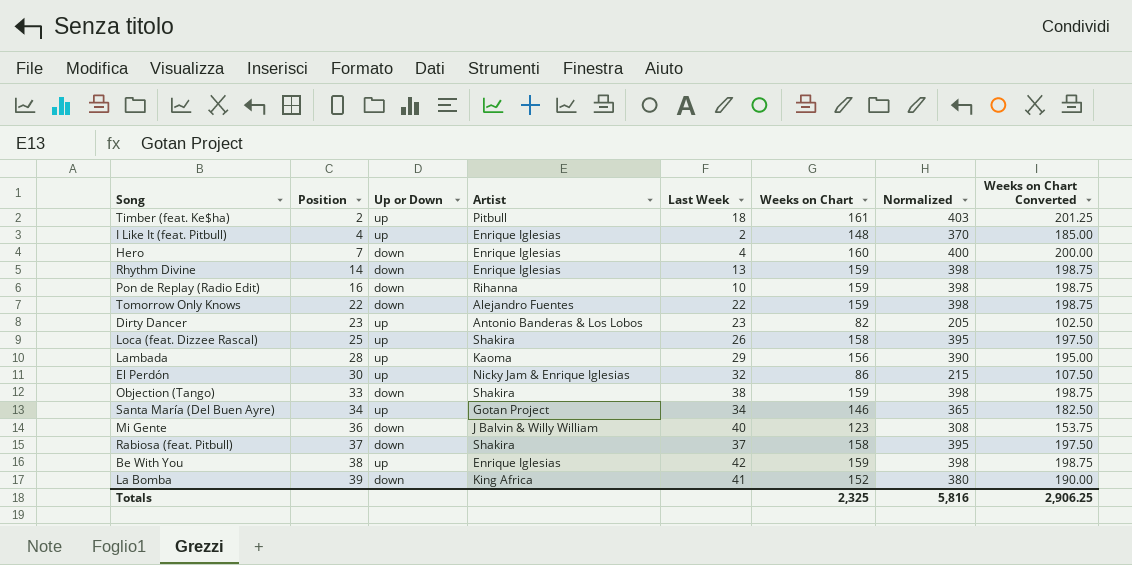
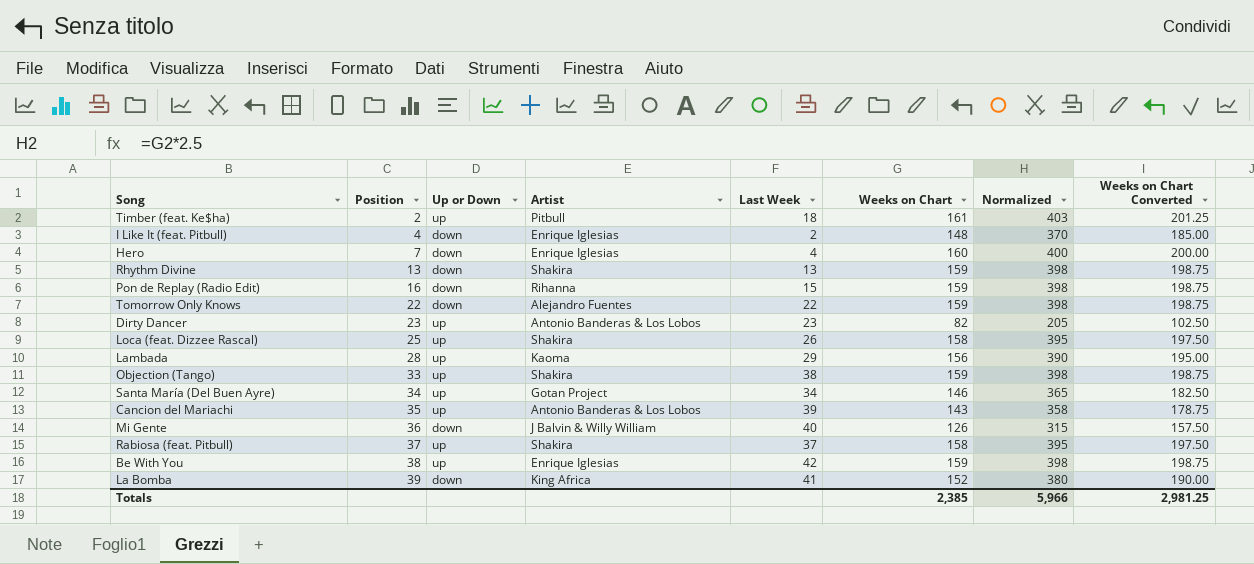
row El Perdón: 30 | up | Nicky Jam & Enrique Iglesias | 32 | 86 | 215 | 107.50 -> none
I Like It (feat. Pitbull) | Up or Down: up -> down
Rhythm Divine | Position: 14 -> 13
Rhythm Divine | Artist: Enrique Iglesias -> Shakira
Pon de Replay (Radio Edit) | Last Week: 10 -> 15
Objection (Tango) | Up or Down: down -> up
row Cancion del Mariachi: none -> 35 | up | Antonio Banderas & Los Lobos | 39 | 143 | 358 | 178.75
Mi Gente | Weeks on Chart: 123 -> 126
Mi Gente | Normalized: 308 -> 315
Mi Gente | Weeks on Chart Converted: 153.75 -> 157.50
Rabiosa (feat. Pitbull) | Up or Down: down -> up
Totals | Weeks on Chart: 2,325 -> 2,385
Totals | Normalized: 5,816 -> 5,966
Totals | Weeks on Chart Converted: 2,906.25 -> 2,981.25

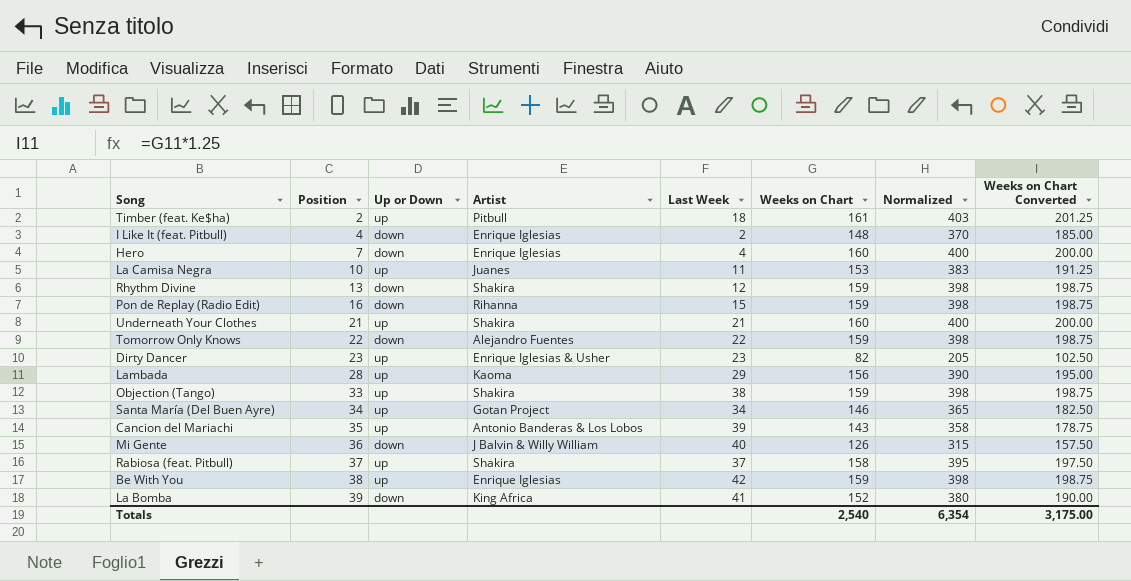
row Loca (feat. Dizzee Rascal): 25 | up | Shakira | 26 | 158 | 395 | 197.50 -> none
row La Camisa Negra: none -> 10 | up | Juanes | 11 | 153 | 383 | 191.25
Rhythm Divine | Last Week: 13 -> 12
row Underneath Your Clothes: none -> 21 | up | Shakira | 21 | 160 | 400 | 200.00
Dirty Dancer | Artist: Antonio Banderas & Los Lobos -> Enrique Iglesias & Usher
Totals | Weeks on Chart: 2,385 -> 2,540
Totals | Normalized: 5,966 -> 6,354
Totals | Weeks on Chart Converted: 2,981.25 -> 3,175.00

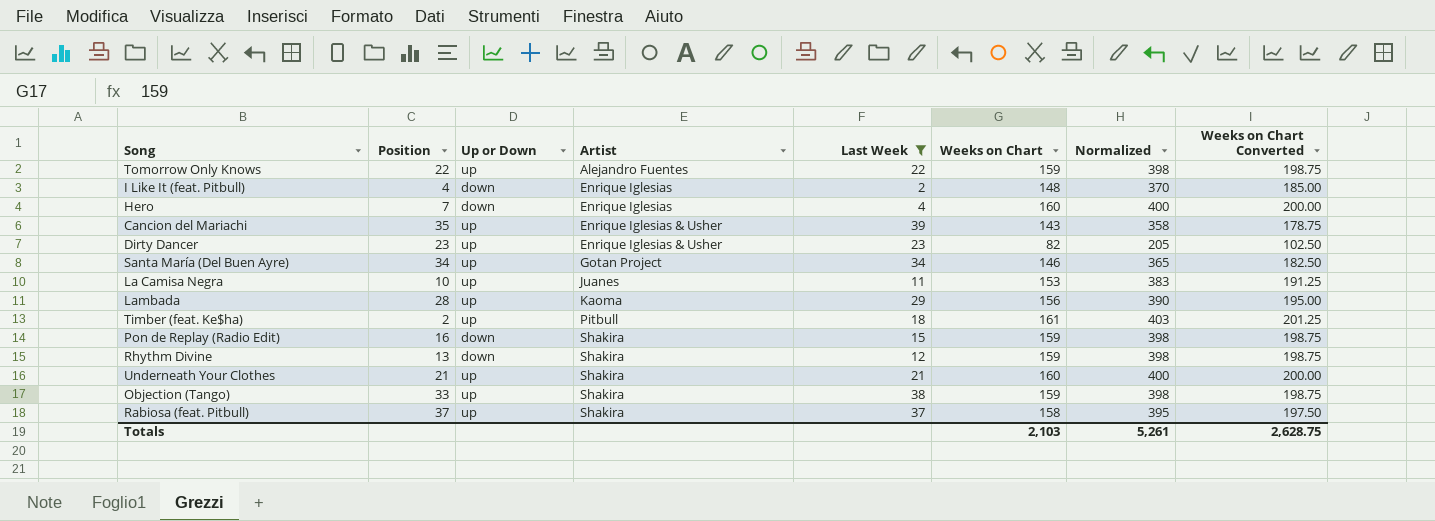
filter: none -> Last Week <= 39
row order: Position ascending -> Artist ascending
Tomorrow Only Knows | Up or Down: down -> up
Cancion del Mariachi | Artist: Antonio Banderas & Los Lobos -> Enrique Iglesias & Usher
Pon de Replay (Radio Edit) | Artist: Rihanna -> Shakira
Totals | Weeks on Chart: 2,540 -> 2,103
Totals | Normalized: 6,354 -> 5,261
Totals | Weeks on Chart Converted: 3,175.00 -> 2,628.75

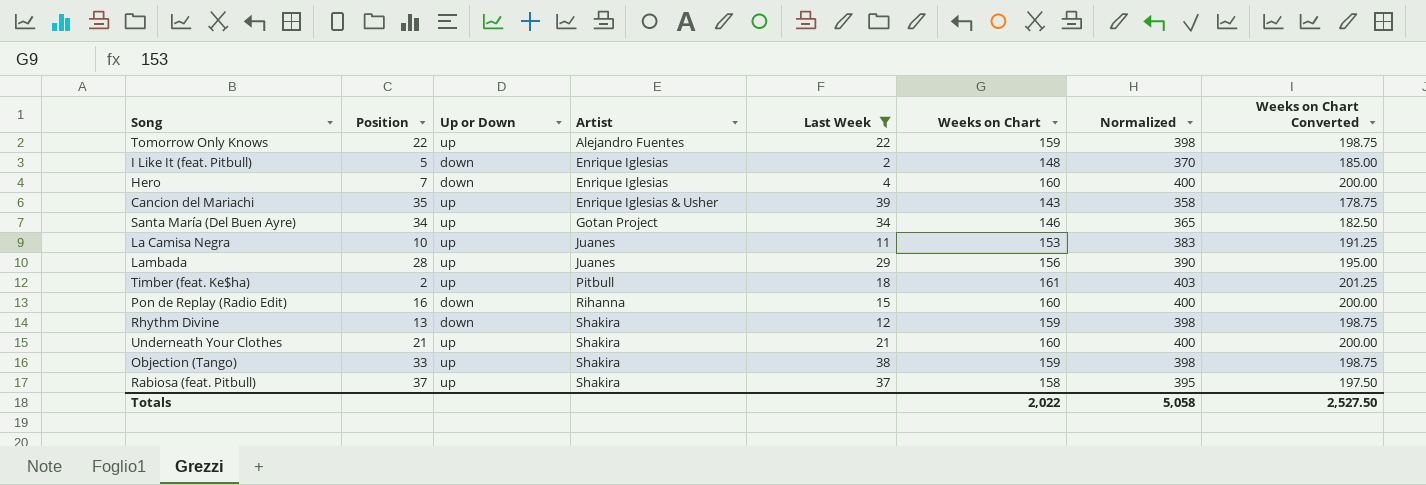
row Dirty Dancer: 23 | up | Enrique Iglesias & Usher | 23 | 82 | 205 | 102.50 -> none
I Like It (feat. Pitbull) | Position: 4 -> 5
Lambada | Artist: Kaoma -> Juanes
Pon de Replay (Radio Edit) | Artist: Shakira -> Rihanna
Pon de Replay (Radio Edit) | Weeks on Chart: 159 -> 160
Pon de Replay (Radio Edit) | Normalized: 398 -> 400
Pon de Replay (Radio Edit) | Weeks on Chart Converted: 198.75 -> 200.00
Totals | Weeks on Chart: 2,103 -> 2,022
Totals | Normalized: 5,261 -> 5,058
Totals | Weeks on Chart Converted: 2,628.75 -> 2,527.50

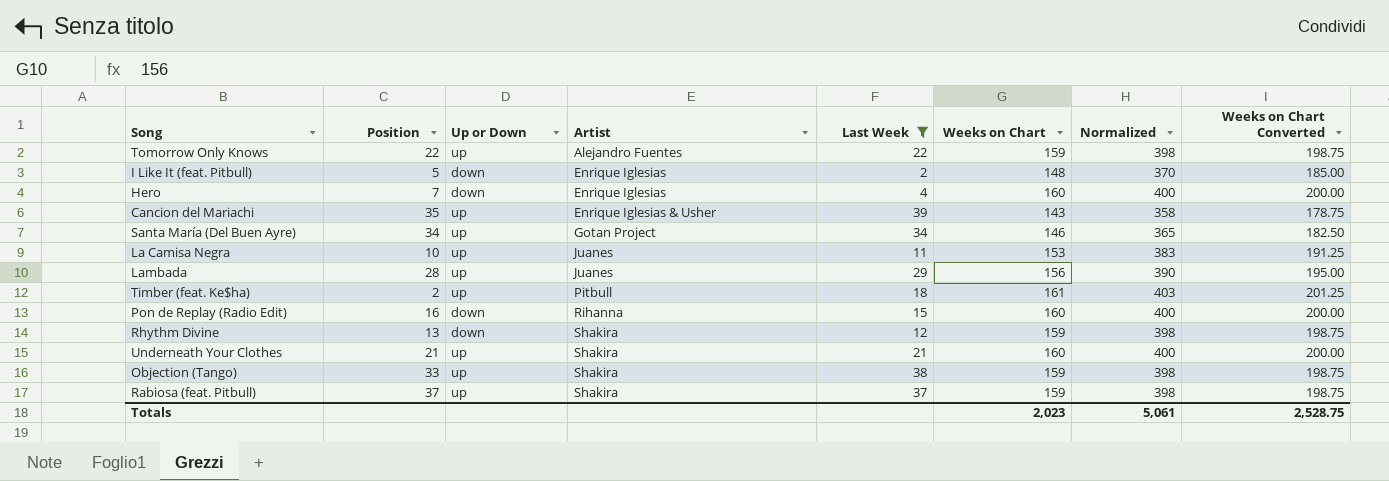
Rabiosa (feat. Pitbull) | Weeks on Chart: 158 -> 159
Rabiosa (feat. Pitbull) | Normalized: 395 -> 398
Rabiosa (feat. Pitbull) | Weeks on Chart Converted: 197.50 -> 198.75
Totals | Weeks on Chart: 2,022 -> 2,023
Totals | Normalized: 5,058 -> 5,061
Totals | Weeks on Chart Converted: 2,527.50 -> 2,528.75

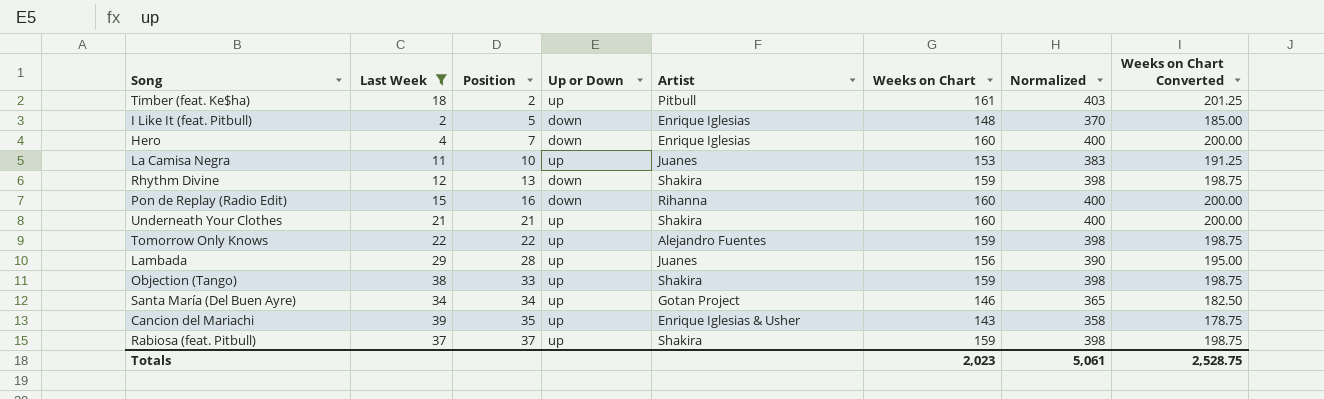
row order: Artist ascending -> Position ascending
column Last Week | position: 5 -> 2

